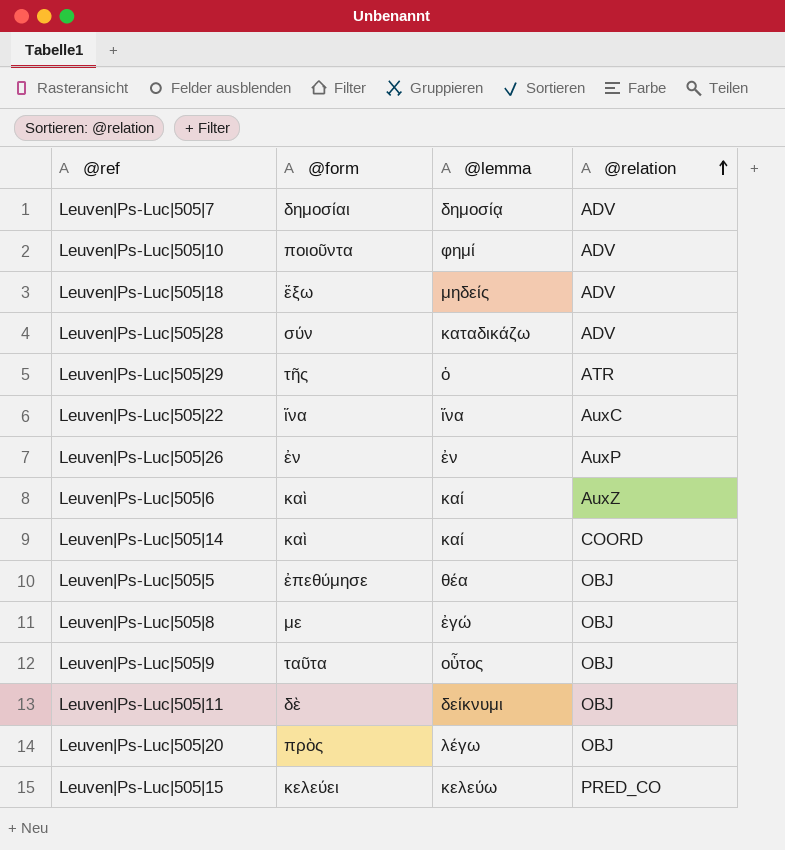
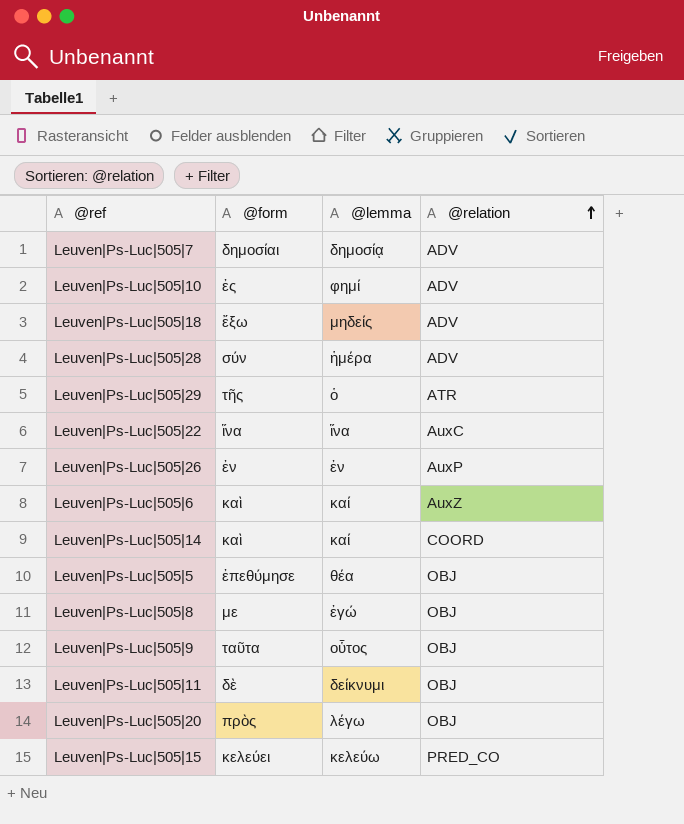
Leuven|Ps-Luc|505|10 | @form: ποιοῦντα -> ἐς
Leuven|Ps-Luc|505|28 | @lemma: καταδικάζω -> ἡμέρα

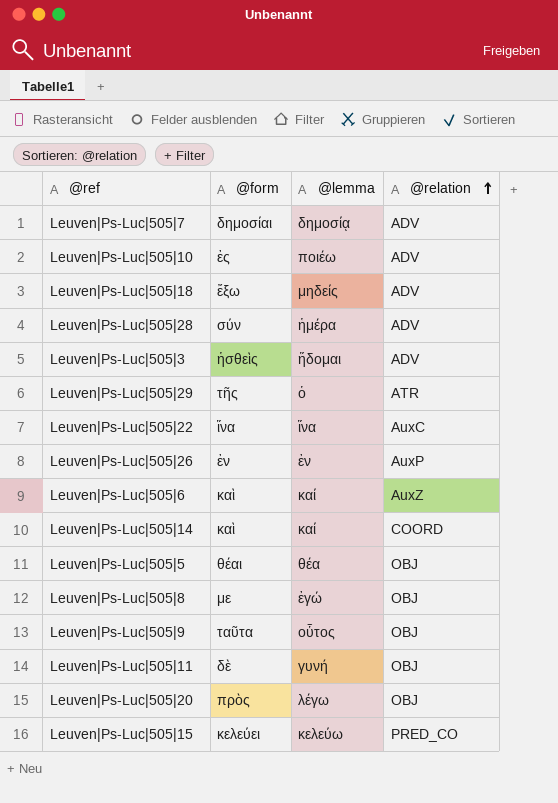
Leuven|Ps-Luc|505|10 | @lemma: φημί -> ποιέω
row Leuven|Ps-Luc|505|3: none -> ἡσθεὶς | ἥδομαι | ADV
Leuven|Ps-Luc|505|5 | @form: ἐπεθύμησε -> θέαι
Leuven|Ps-Luc|505|11 | @lemma: δείκνυμι -> γυνή

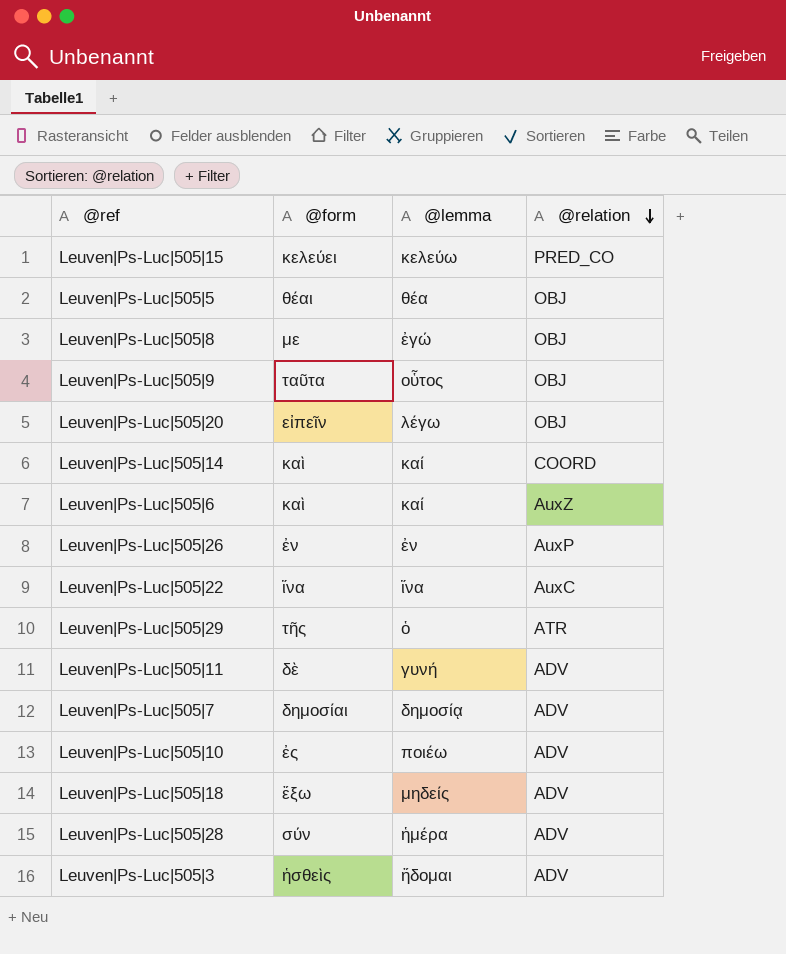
row order: @relation ascending -> @relation descending
Leuven|Ps-Luc|505|20 | @form: πρὸς -> εἰπεῖν
Leuven|Ps-Luc|505|11 | @relation: OBJ -> ADV

